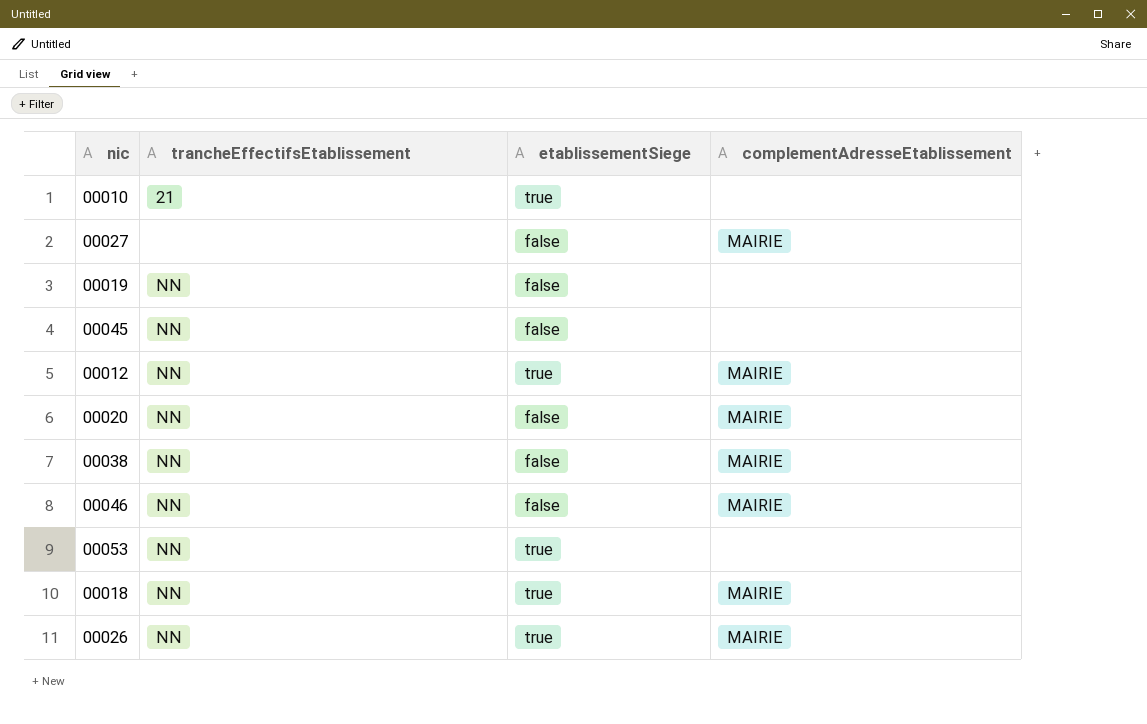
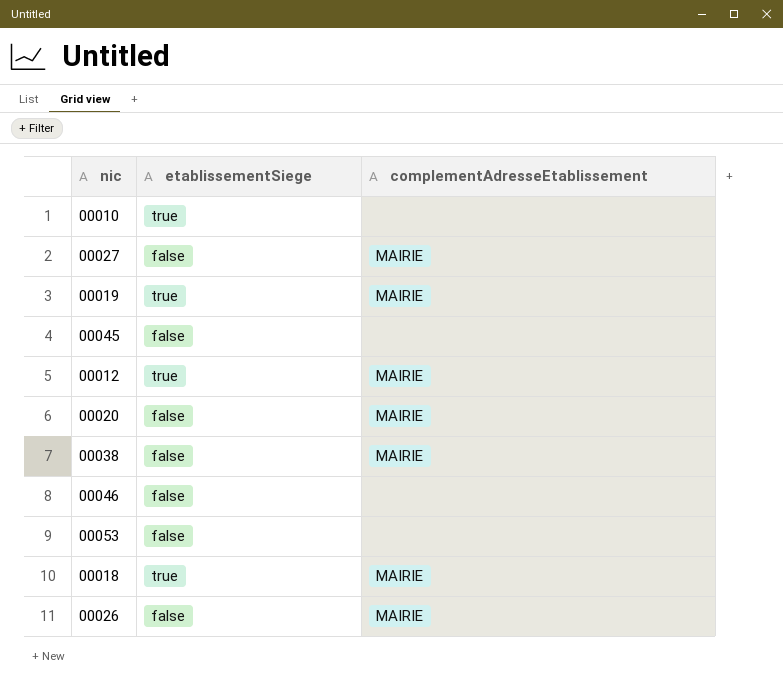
column trancheEffectifsEtablissement | position: 2 -> none
00019 | etablissementSiege: false -> true
00019 | complementAdresseEtablissement: none -> MAIRIE
00046 | complementAdresseEtablissement: MAIRIE -> none
00053 | etablissementSiege: true -> false
00026 | etablissementSiege: true -> false

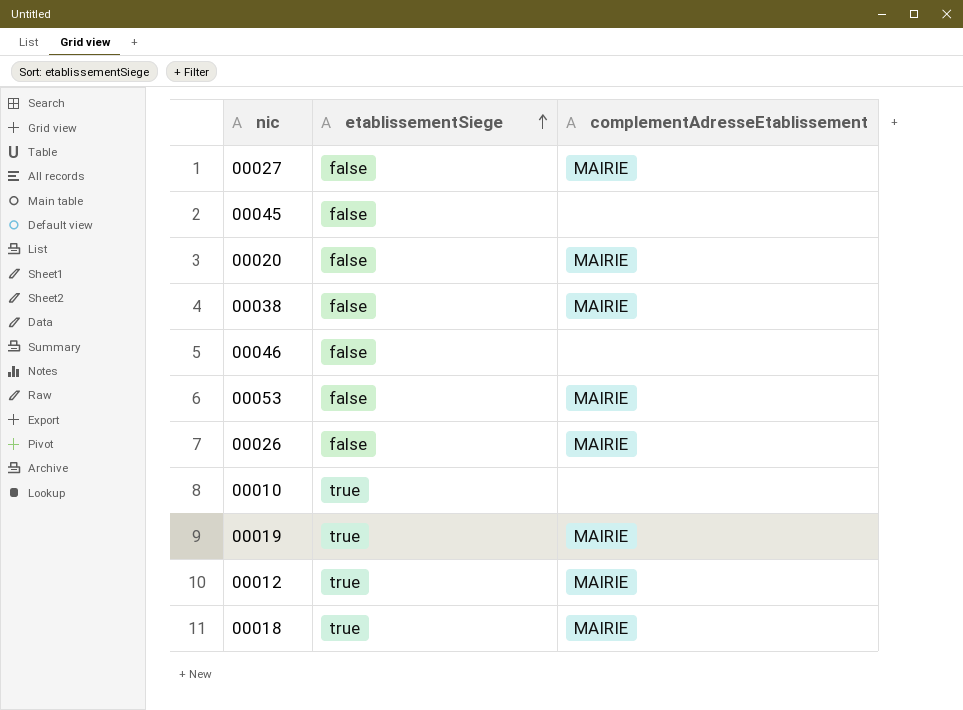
row order: none -> etablissementSiege ascending
00053 | complementAdresseEtablissement: none -> MAIRIE

